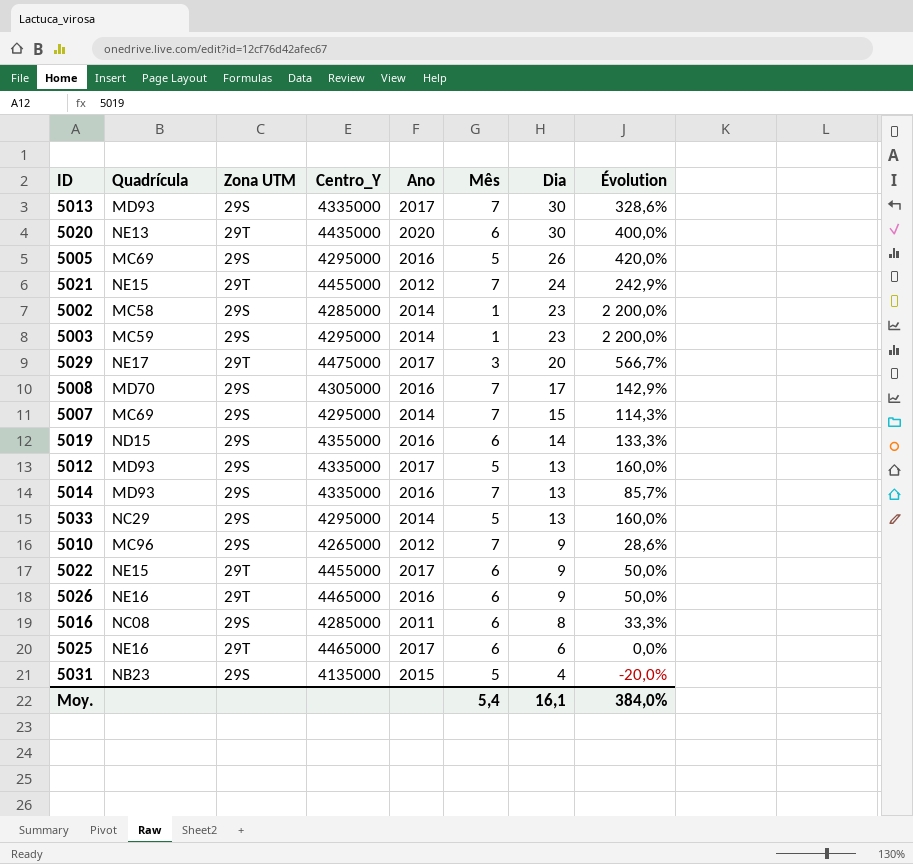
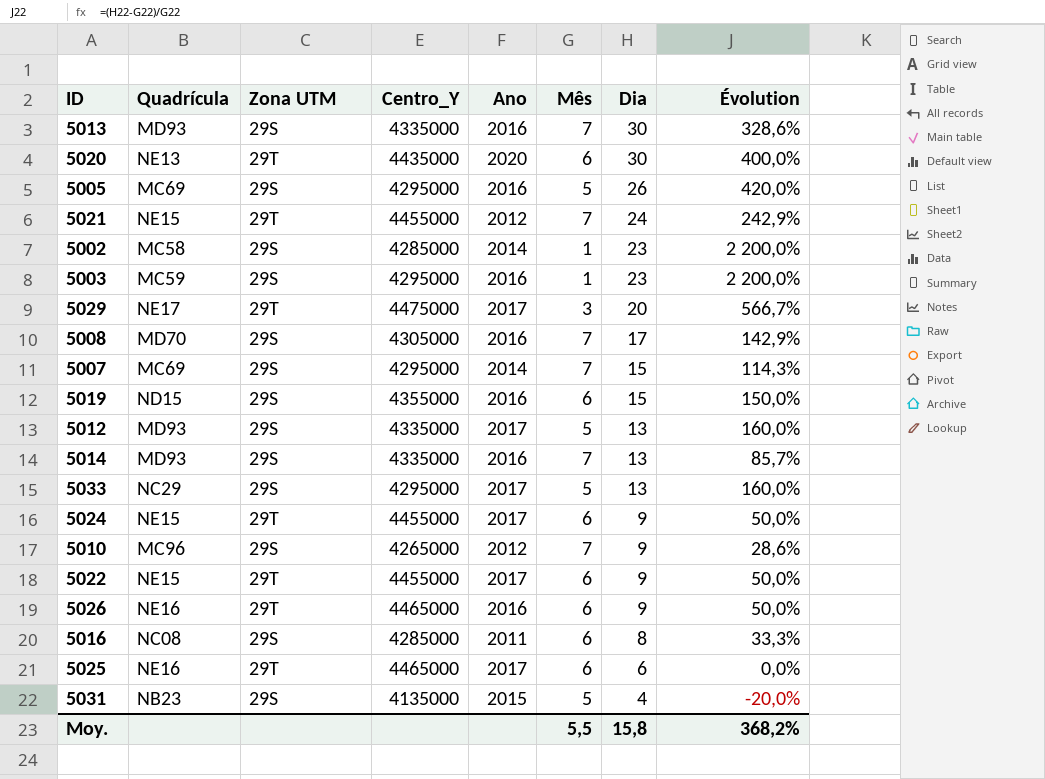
5013 | Ano: 2017 -> 2016
5003 | Ano: 2014 -> 2016
5019 | Dia: 14 -> 15
5019 | Évolution: 133,3% -> 150,0%
5033 | Ano: 2014 -> 2017
row 5024: none -> NE15 | 29T | 4455000 | 2017 | 6 | 9 | 50,0%
Moy. | Mês: 5,4 -> 5,5
Moy. | Dia: 16,1 -> 15,8
Moy. | Évolution: 384,0% -> 368,2%

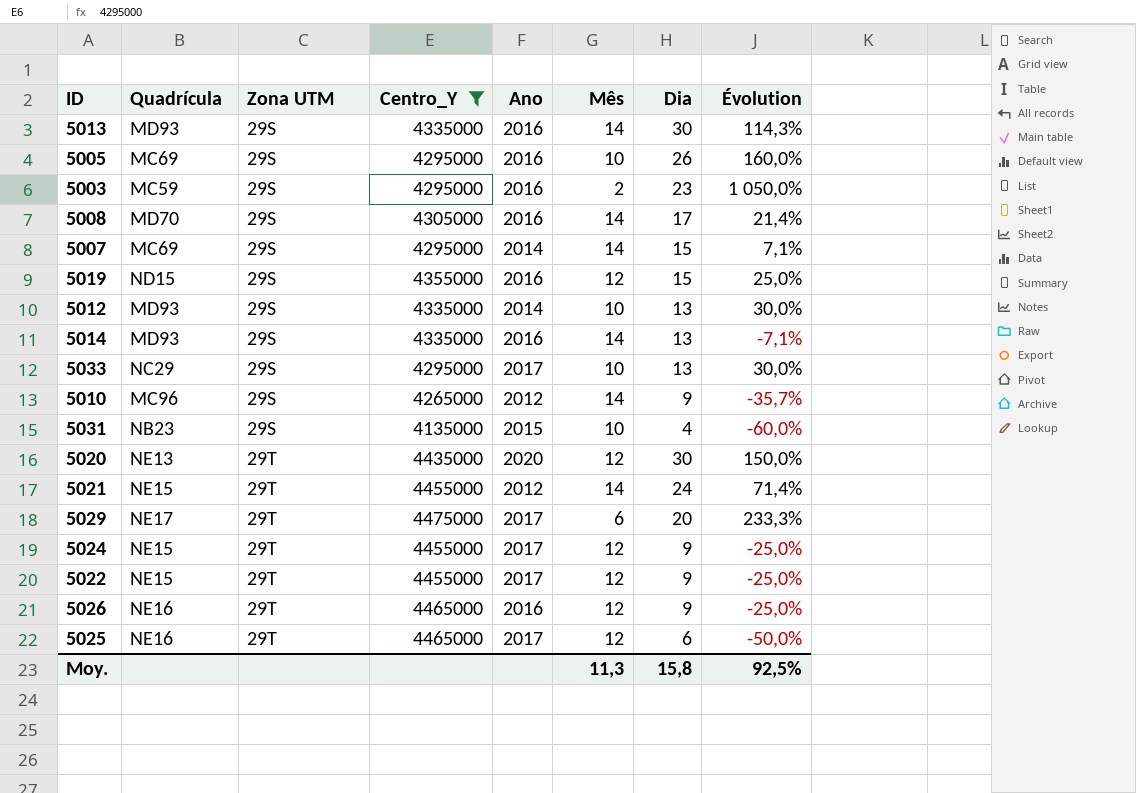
filter: none -> Centro_Y != 4285000
row order: Dia descending -> Zona UTM ascending
5013 | Mês: 7 -> 14
5013 | Évolution: 328,6% -> 114,3%
5005 | Mês: 5 -> 10
5005 | Évolution: 420,0% -> 160,0%
5003 | Mês: 1 -> 2
5003 | Évolution: 2 200,0% -> 1 050,0%
5008 | Mês: 7 -> 14
5008 | Évolution: 142,9% -> 21,4%
5007 | Mês: 7 -> 14
5007 | Évolution: 114,3% -> 7,1%
5019 | Mês: 6 -> 12
5019 | Évolution: 150,0% -> 25,0%
5012 | Ano: 2017 -> 2014
5012 | Mês: 5 -> 10
5012 | Évolution: 160,0% -> 30,0%
5014 | Mês: 7 -> 14
5014 | Évolution: 85,7% -> -7,1%
5033 | Mês: 5 -> 10
5033 | Évolution: 160,0% -> 30,0%
5010 | Mês: 7 -> 14
5010 | Évolution: 28,6% -> -35,7%
5031 | Mês: 5 -> 10
5031 | Évolution: -20,0% -> -60,0%
5020 | Mês: 6 -> 12
5020 | Évolution: 400,0% -> 150,0%
5021 | Mês: 7 -> 14
5021 | Évolution: 242,9% -> 71,4%
5029 | Mês: 3 -> 6
5029 | Évolution: 566,7% -> 233,3%
5024 | Mês: 6 -> 12
5024 | Évolution: 50,0% -> -25,0%
5022 | Mês: 6 -> 12
5022 | Évolution: 50,0% -> -25,0%
5026 | Mês: 6 -> 12
5026 | Évolution: 50,0% -> -25,0%
5025 | Mês: 6 -> 12
5025 | Évolution: 0,0% -> -50,0%
Moy. | Mês: 5,5 -> 11,3
Moy. | Évolution: 368,2% -> 92,5%

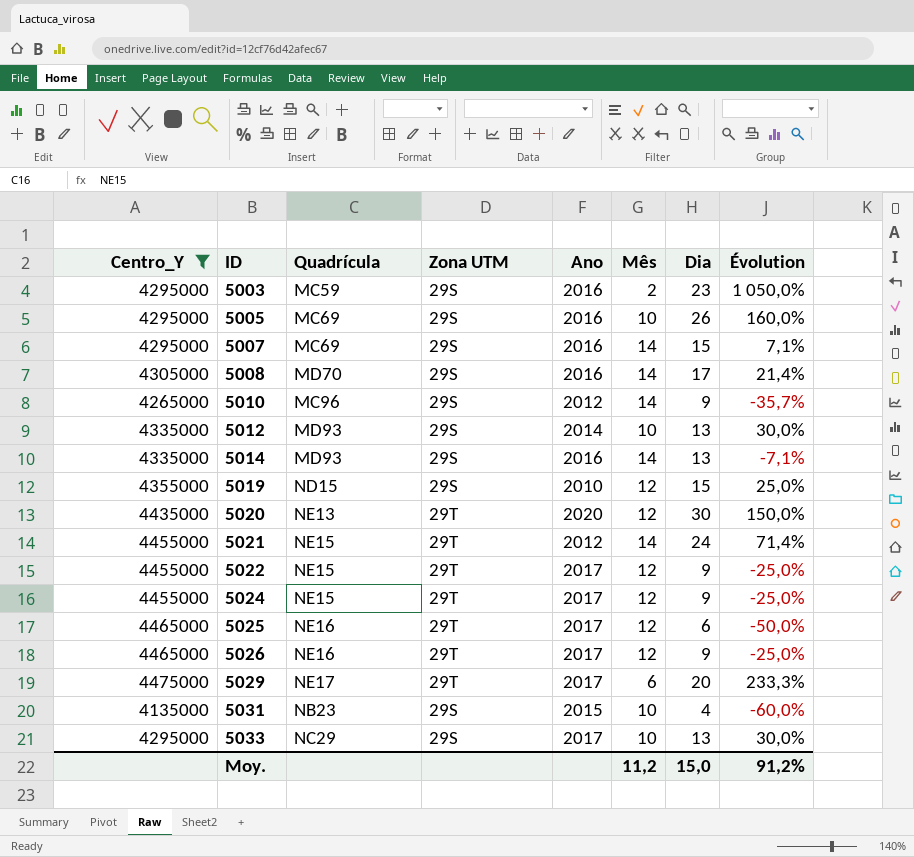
row order: Zona UTM ascending -> ID ascending
column Centro_Y | position: 4 -> 1
row 5013: MD93 | 29S | 4335000 | 2016 | 14 | 30 | 114,3% -> none
5007 | Ano: 2014 -> 2016
5019 | Ano: 2016 -> 2010
5026 | Ano: 2016 -> 2017
Moy. | Mês: 11,3 -> 11,2
Moy. | Dia: 15,8 -> 15,0
Moy. | Évolution: 92,5% -> 91,2%

